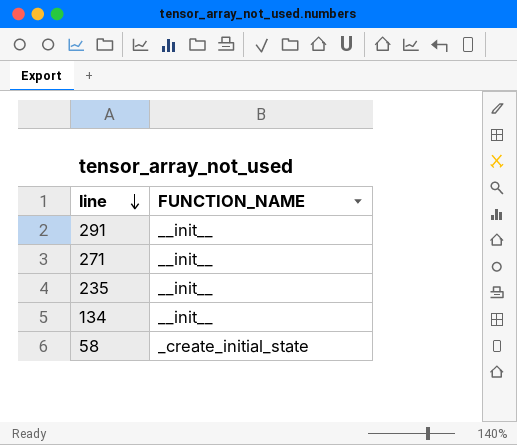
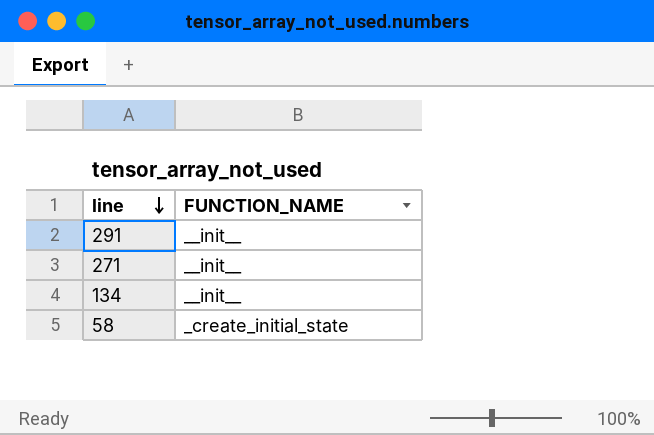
row 235: __init__ -> none

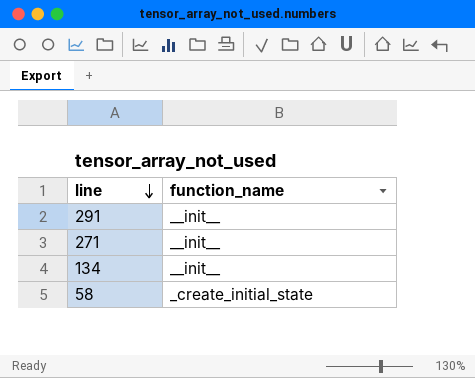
column name: FUNCTION_NAME -> function_name

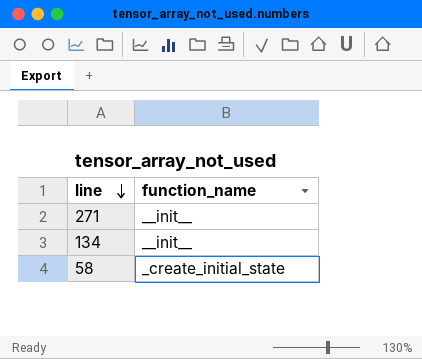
row 291: __init__ -> none

